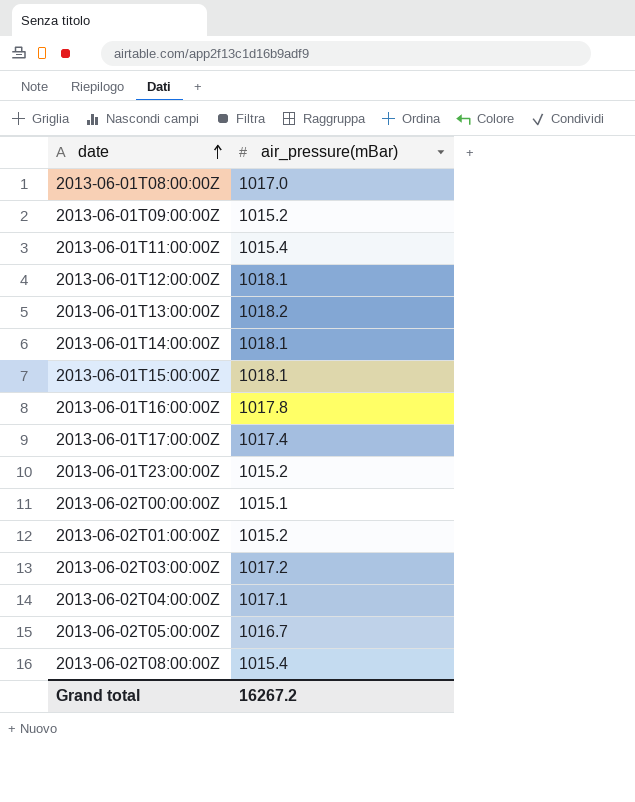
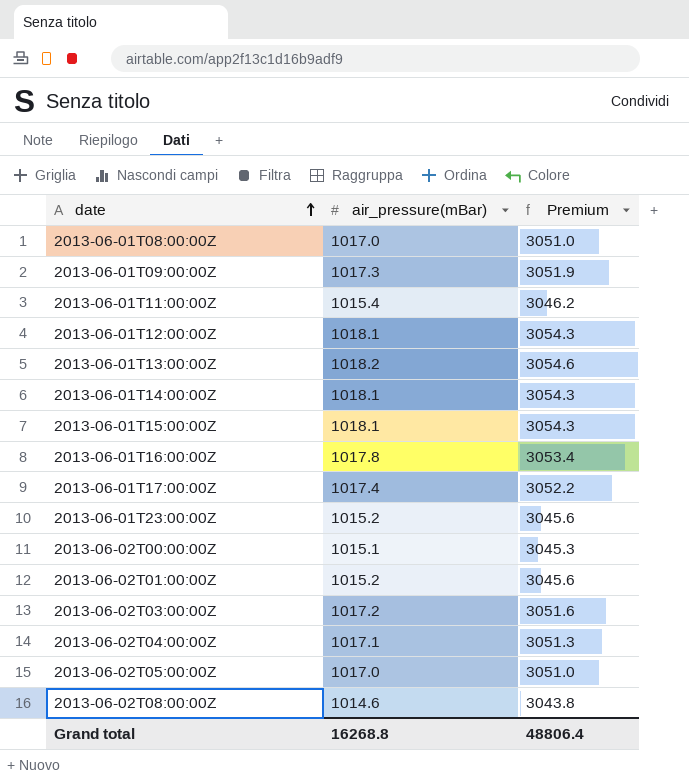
column Premium | formula: none -> [air_pressure(mBar)] * 3
2013-06-01T09:00:00Z | air_pressure(mBar): 1015.2 -> 1017.3
2013-06-02T05:00:00Z | air_pressure(mBar): 1016.7 -> 1017.0
2013-06-02T08:00:00Z | air_pressure(mBar): 1015.4 -> 1014.6
Grand total | air_pressure(mBar): 16267.2 -> 16268.8

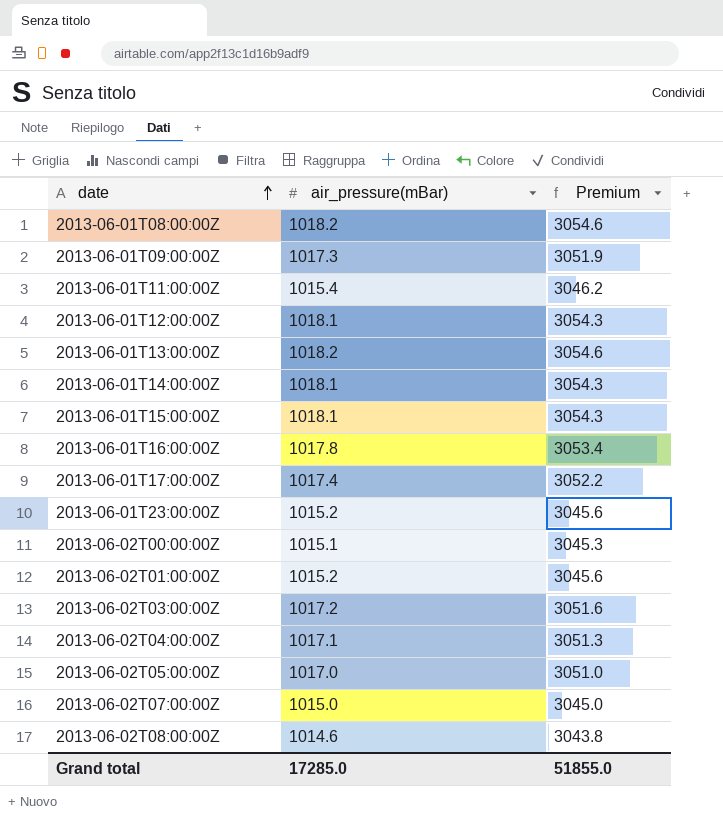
2013-06-01T08:00:00Z | air_pressure(mBar): 1017.0 -> 1018.2
2013-06-01T08:00:00Z | Premium: 3051.0 -> 3054.6
row 2013-06-02T07:00:00Z: none -> 1015.0 | 3045.0
Grand total | air_pressure(mBar): 16268.8 -> 17285.0
Grand total | Premium: 48806.4 -> 51855.0

